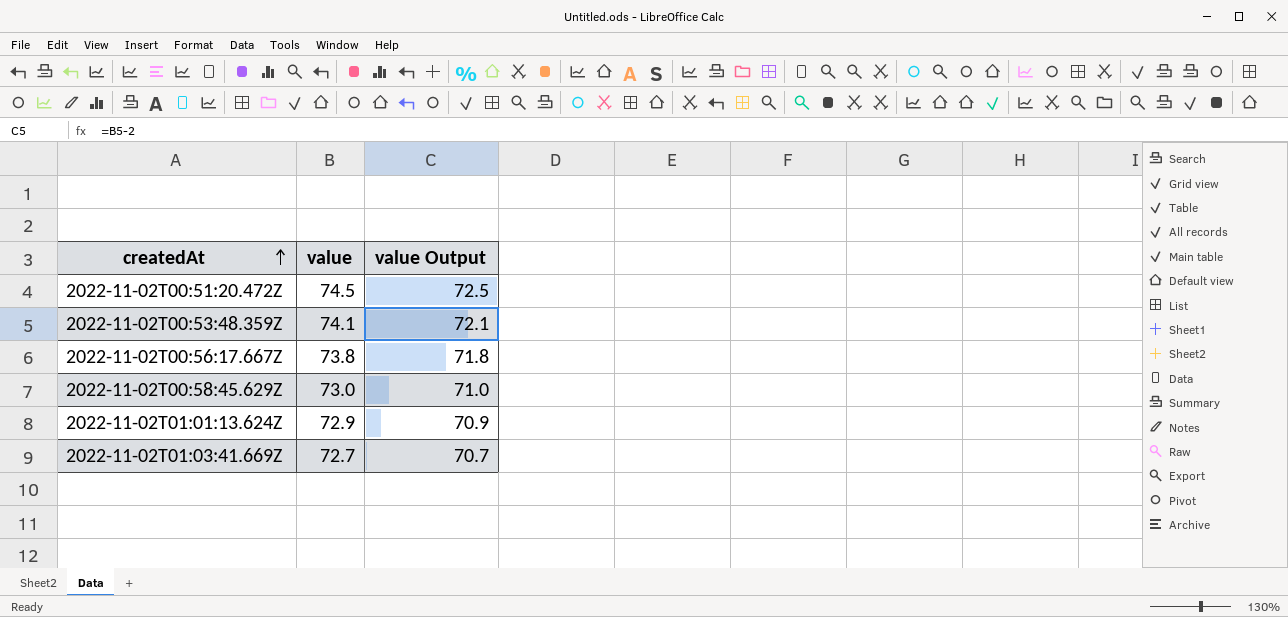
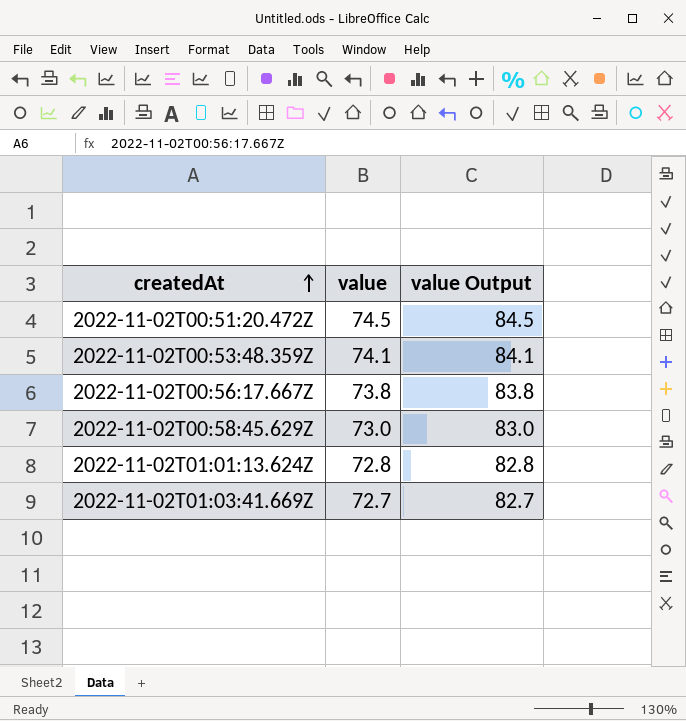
column value Output | formula: [value] - 2 -> [value] + 10
2022-11-02T01:01:13.624Z | value: 72.9 -> 72.8

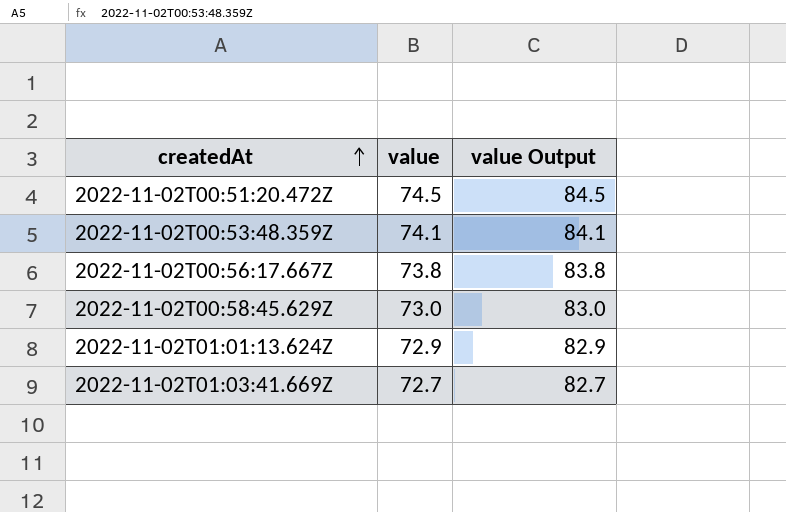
2022-11-02T01:01:13.624Z | value: 72.8 -> 72.9
2022-11-02T01:01:13.624Z | value Output: 82.8 -> 82.9

